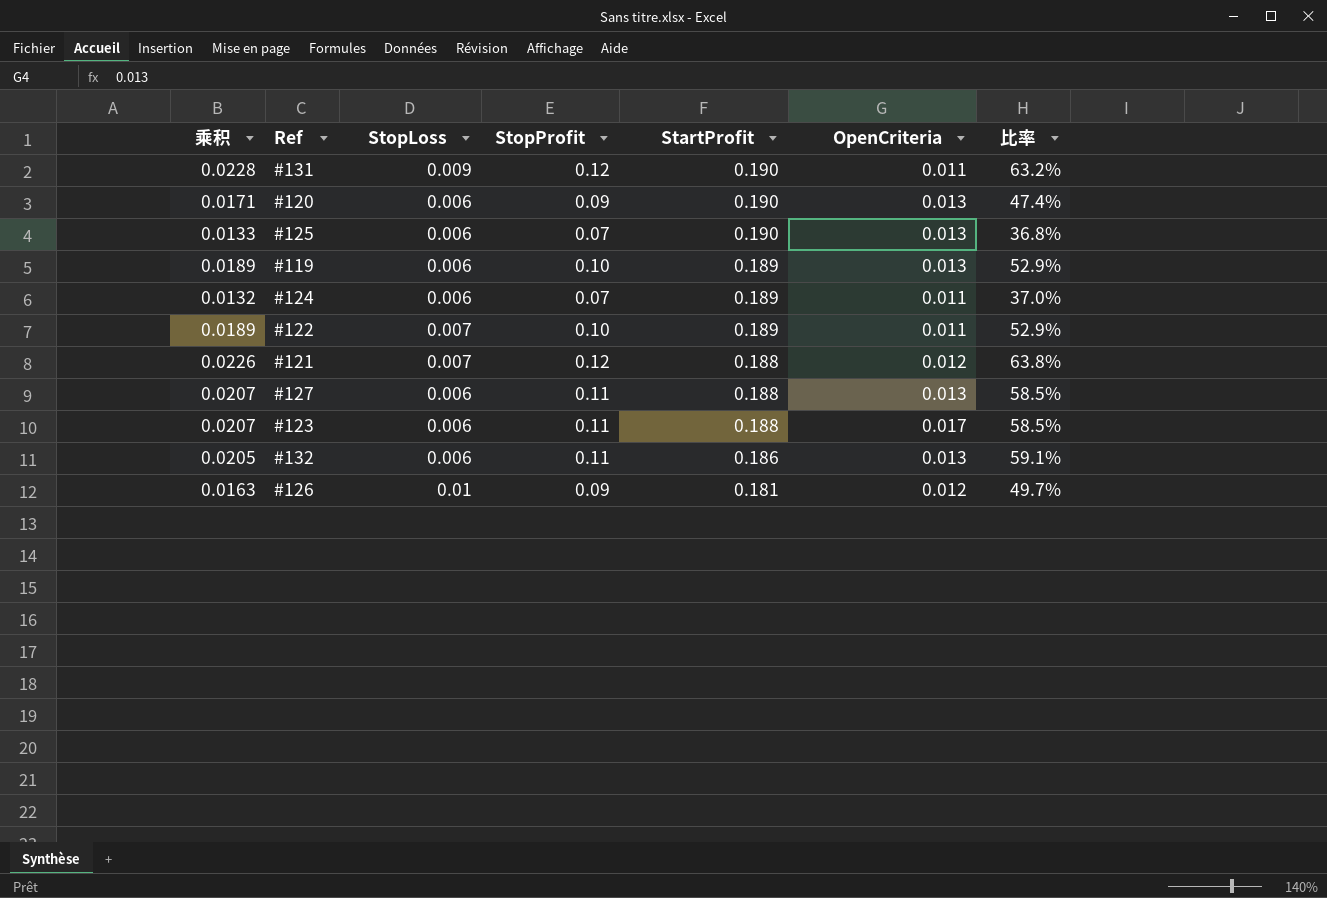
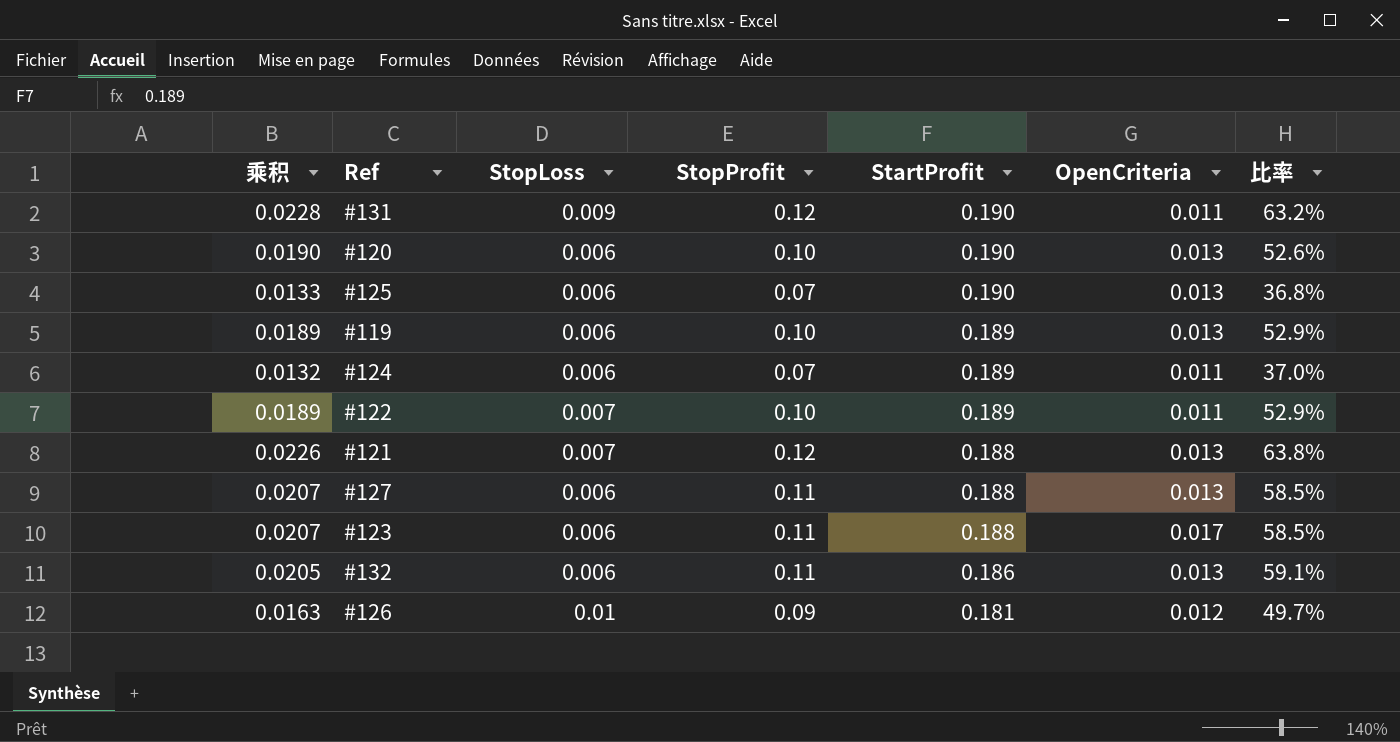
#120 | 乘积: 0.0171 -> 0.0190
#120 | StopProfit: 0.09 -> 0.10
#120 | 比率: 47.4% -> 52.6%
#121 | OpenCriteria: 0.012 -> 0.013

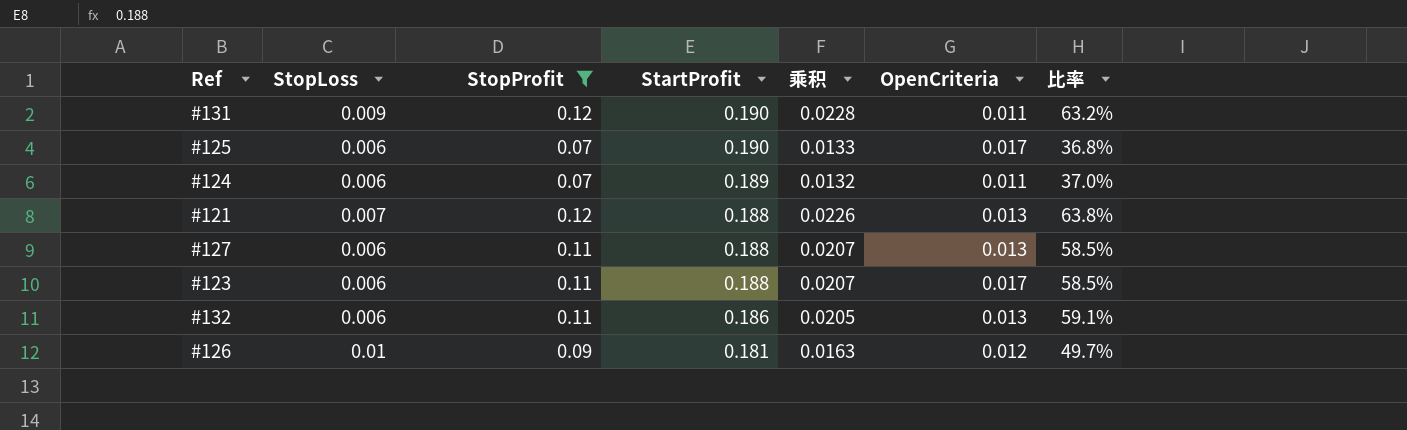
filter: none -> StopProfit != 0.10
column 乘积 | position: 1 -> 5
#125 | OpenCriteria: 0.013 -> 0.017

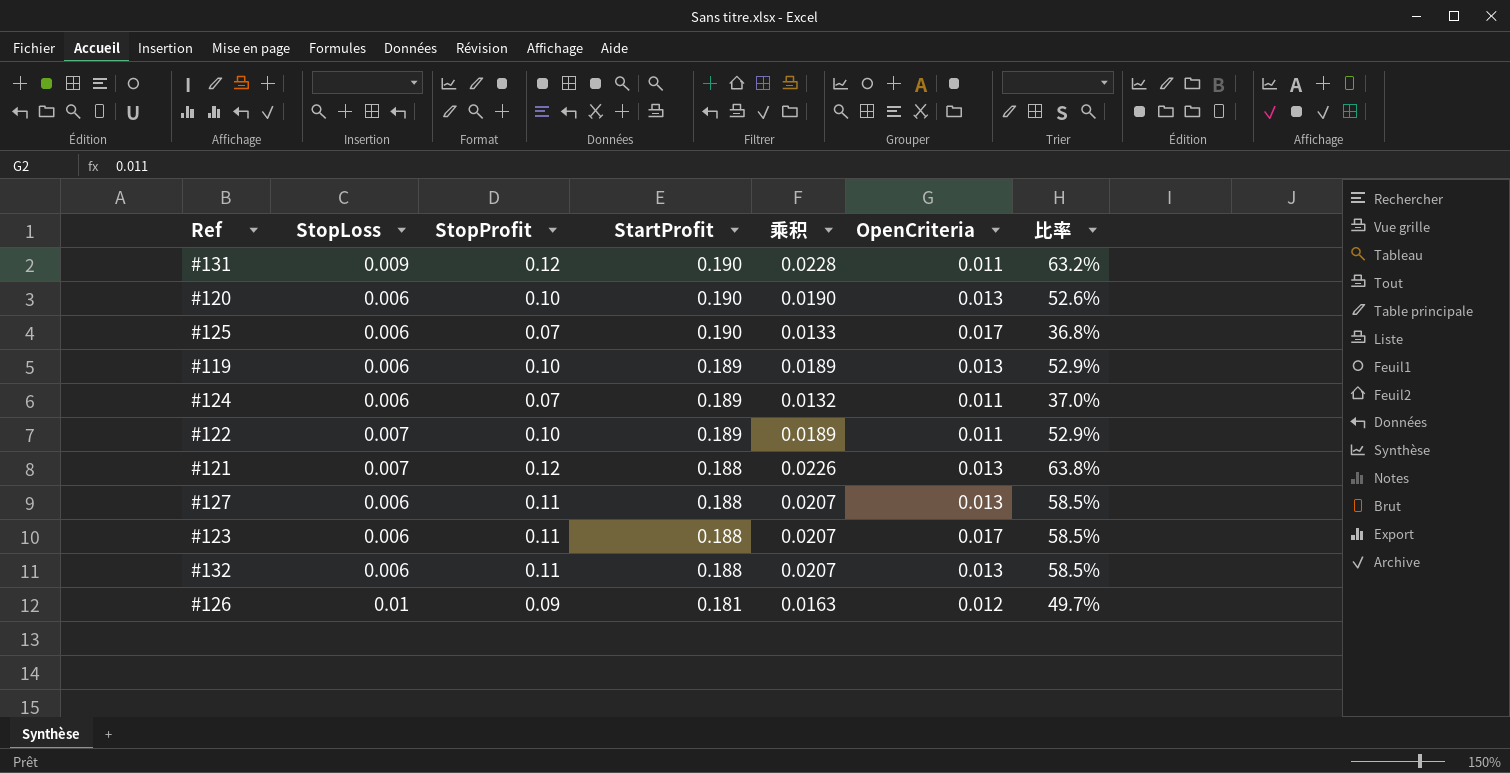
filter: StopProfit != 0.10 -> none
#132 | StartProfit: 0.186 -> 0.188
#132 | 乘积: 0.0205 -> 0.0207
#132 | 比率: 59.1% -> 58.5%

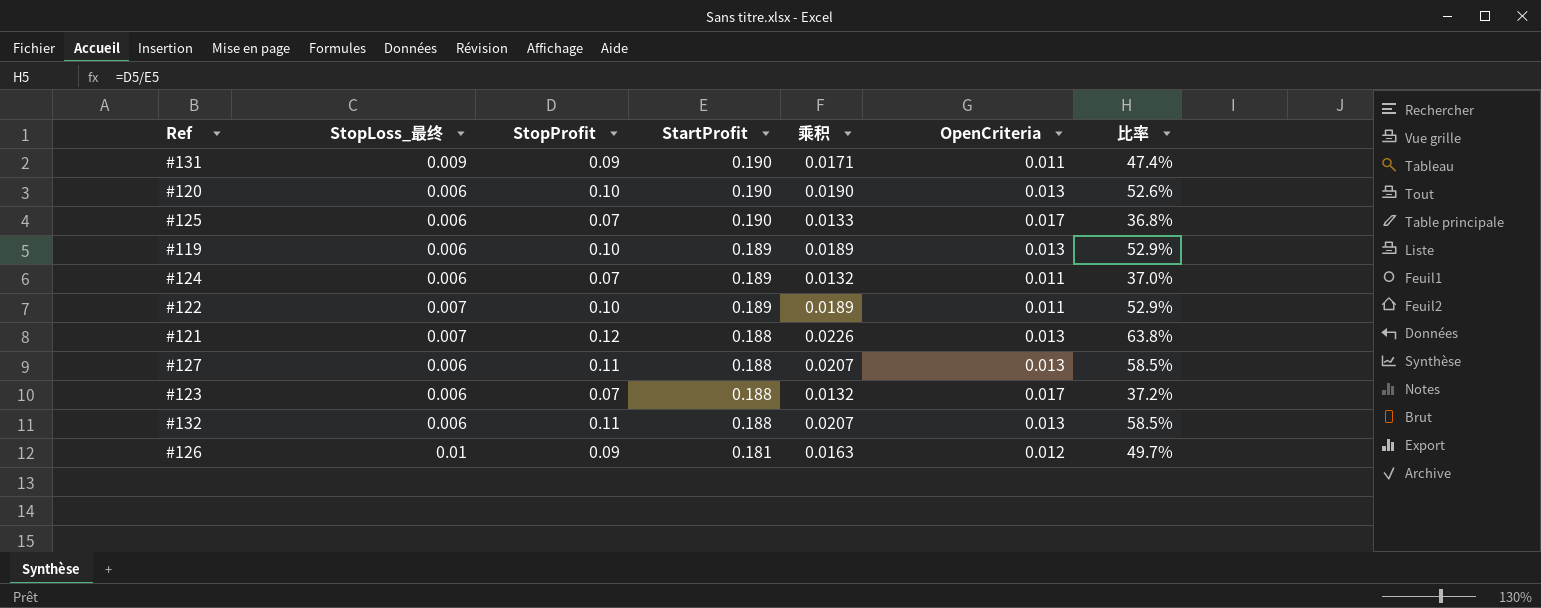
column name: StopLoss -> StopLoss_最终
#131 | StopProfit: 0.12 -> 0.09
#131 | 乘积: 0.0228 -> 0.0171
#131 | 比率: 63.2% -> 47.4%
#123 | StopProfit: 0.11 -> 0.07
#123 | 乘积: 0.0207 -> 0.0132
#123 | 比率: 58.5% -> 37.2%

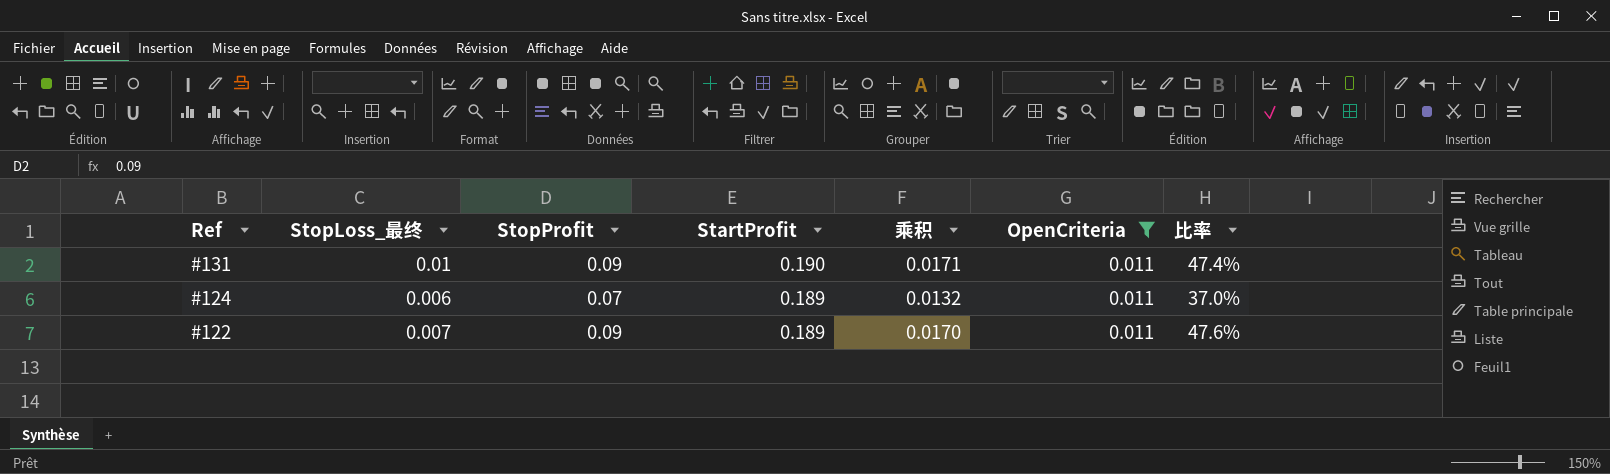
filter: none -> OpenCriteria = 0.011
#131 | StopLoss_最终: 0.009 -> 0.01
#122 | StopProfit: 0.10 -> 0.09
#122 | 乘积: 0.0189 -> 0.0170
#122 | 比率: 52.9% -> 47.6%

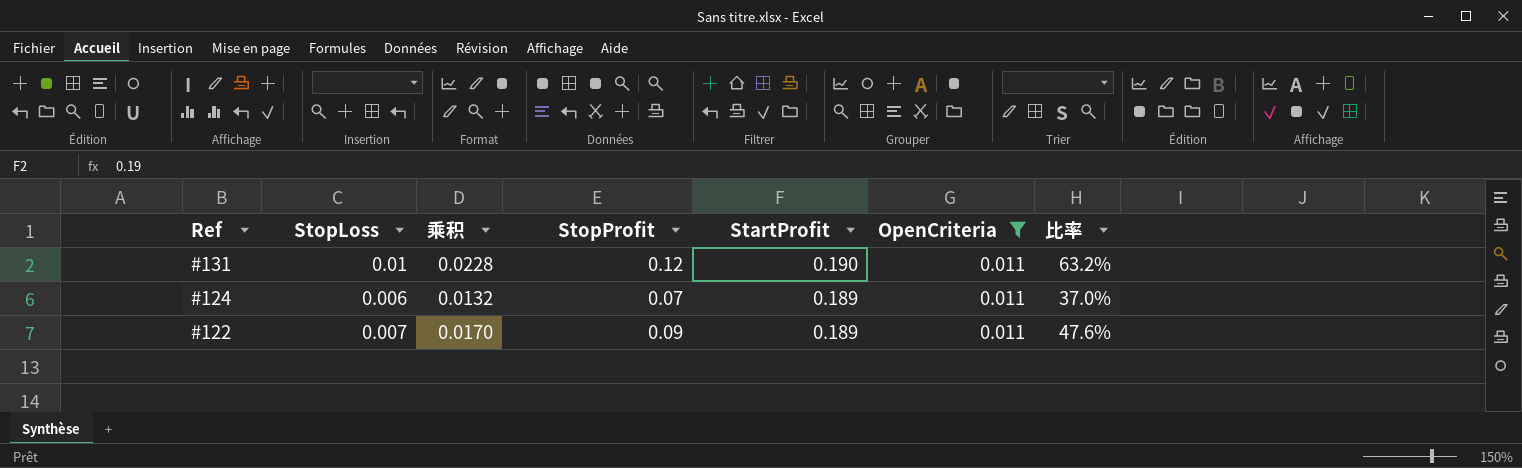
column name: StopLoss_最终 -> StopLoss
column 乘积 | position: 5 -> 3
#131 | 乘积: 0.0171 -> 0.0228
#131 | StopProfit: 0.09 -> 0.12
#131 | 比率: 47.4% -> 63.2%

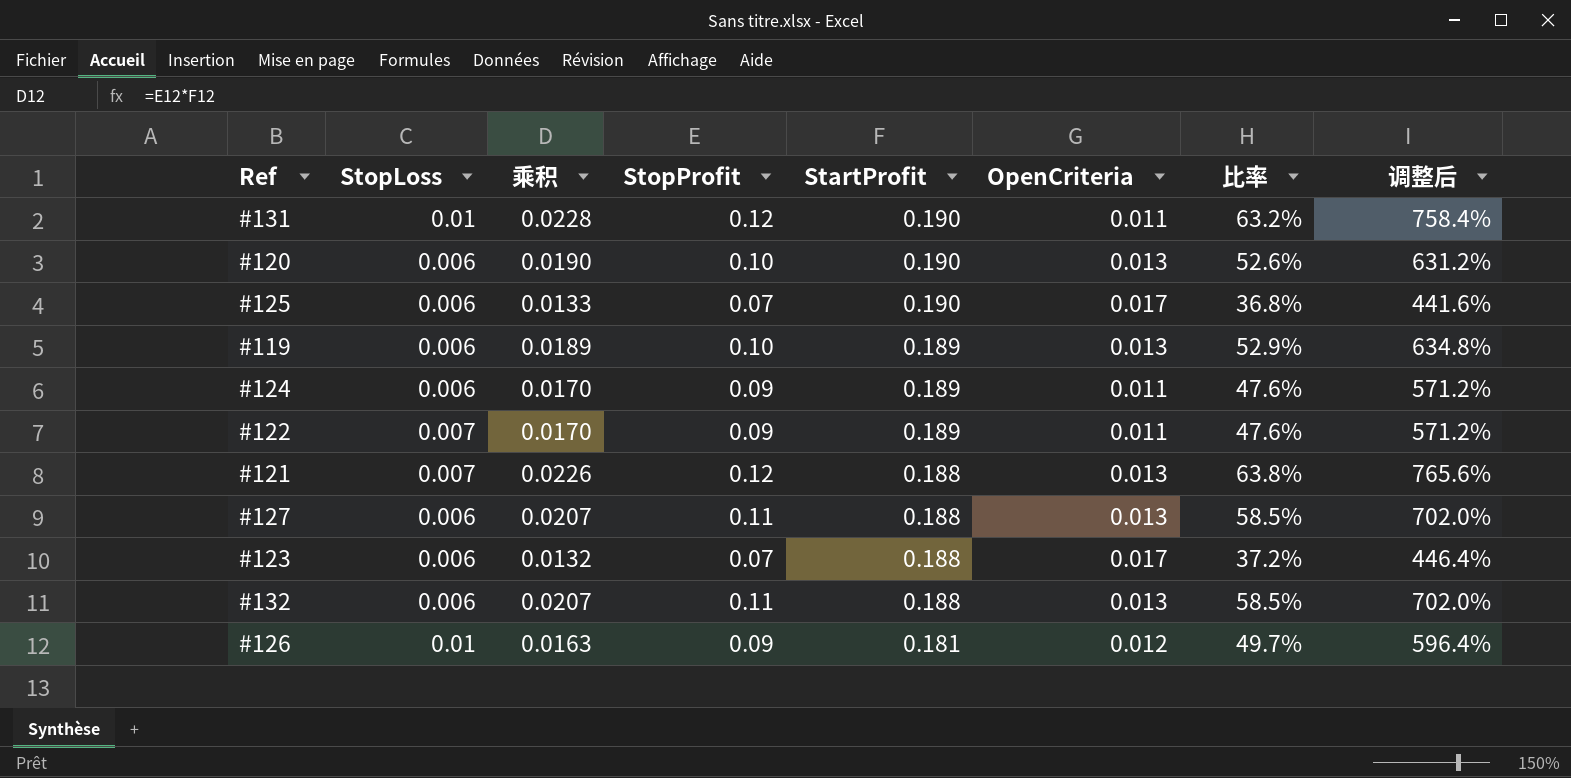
filter: OpenCriteria = 0.011 -> none
column 调整后 | formula: none -> [比率] * 12
#124 | 乘积: 0.0132 -> 0.0170
#124 | StopProfit: 0.07 -> 0.09
#124 | 比率: 37.0% -> 47.6%

